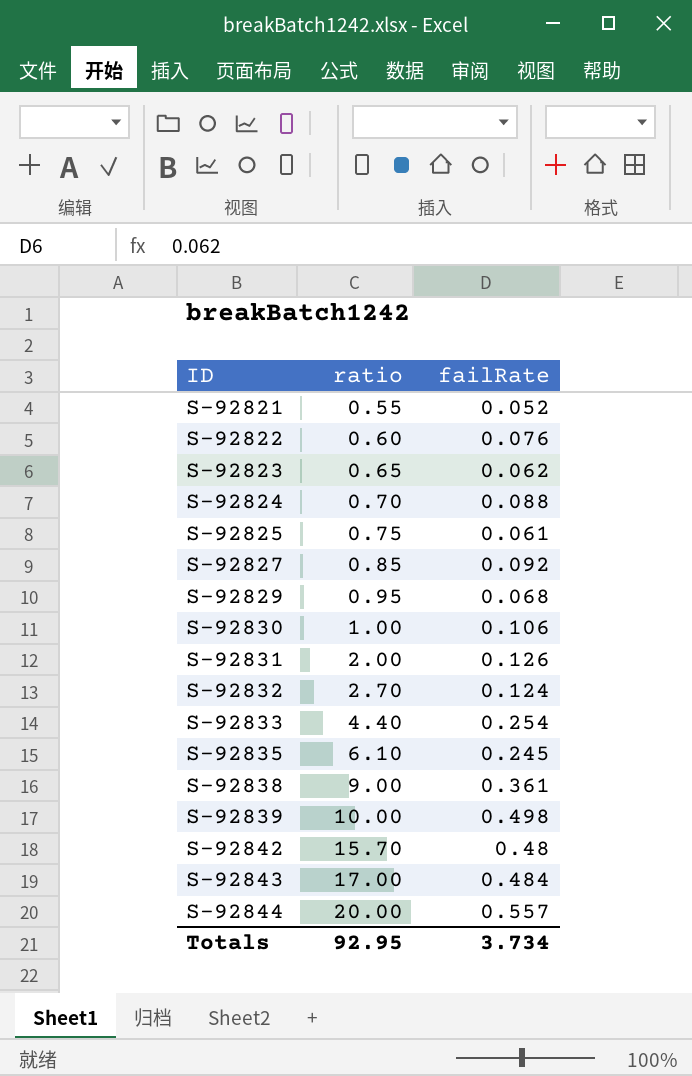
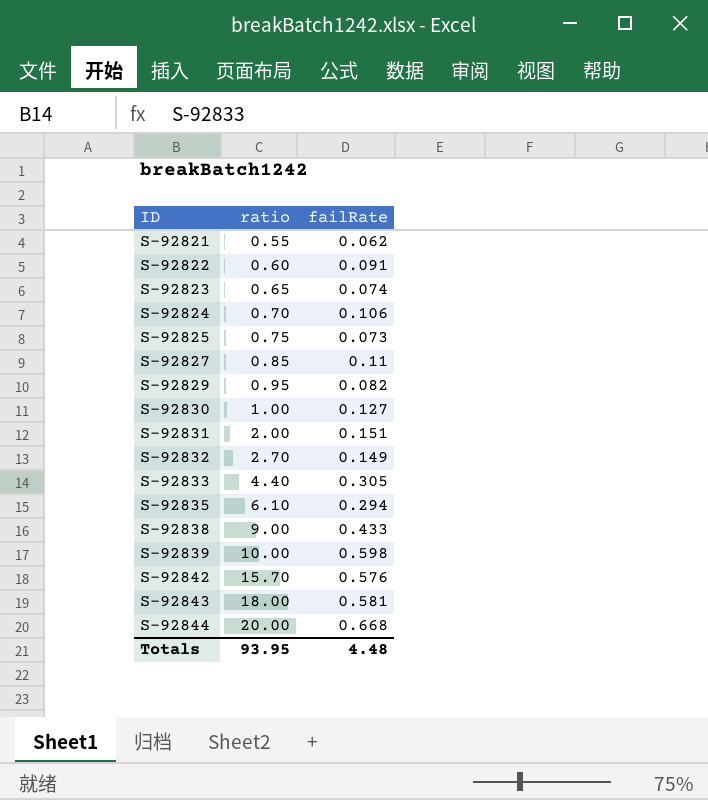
S-92821 | failRate: 0.052 -> 0.062
S-92822 | failRate: 0.076 -> 0.091
S-92823 | failRate: 0.062 -> 0.074
S-92824 | failRate: 0.088 -> 0.106
S-92825 | failRate: 0.061 -> 0.073
S-92827 | failRate: 0.092 -> 0.11
S-92829 | failRate: 0.068 -> 0.082
S-92830 | failRate: 0.106 -> 0.127
S-92831 | failRate: 0.126 -> 0.151
S-92832 | failRate: 0.124 -> 0.149
S-92833 | failRate: 0.254 -> 0.305
S-92835 | failRate: 0.245 -> 0.294
S-92838 | failRate: 0.361 -> 0.433
S-92839 | failRate: 0.498 -> 0.598
S-92842 | failRate: 0.48 -> 0.576
S-92843 | ratio: 17.00 -> 18.00
S-92843 | failRate: 0.484 -> 0.581
S-92844 | failRate: 0.557 -> 0.668
Totals | ratio: 92.95 -> 93.95
Totals | failRate: 3.734 -> 4.48

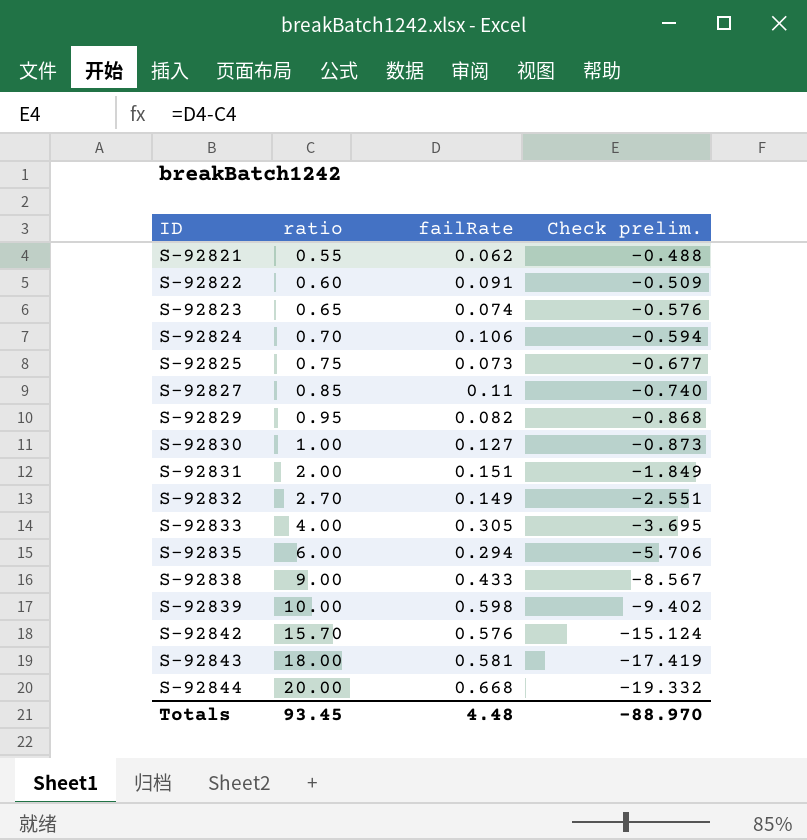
column Check prelim. | formula: none -> [failRate] - [ratio]
S-92833 | ratio: 4.40 -> 4.00
S-92835 | ratio: 6.10 -> 6.00
Totals | ratio: 93.95 -> 93.45

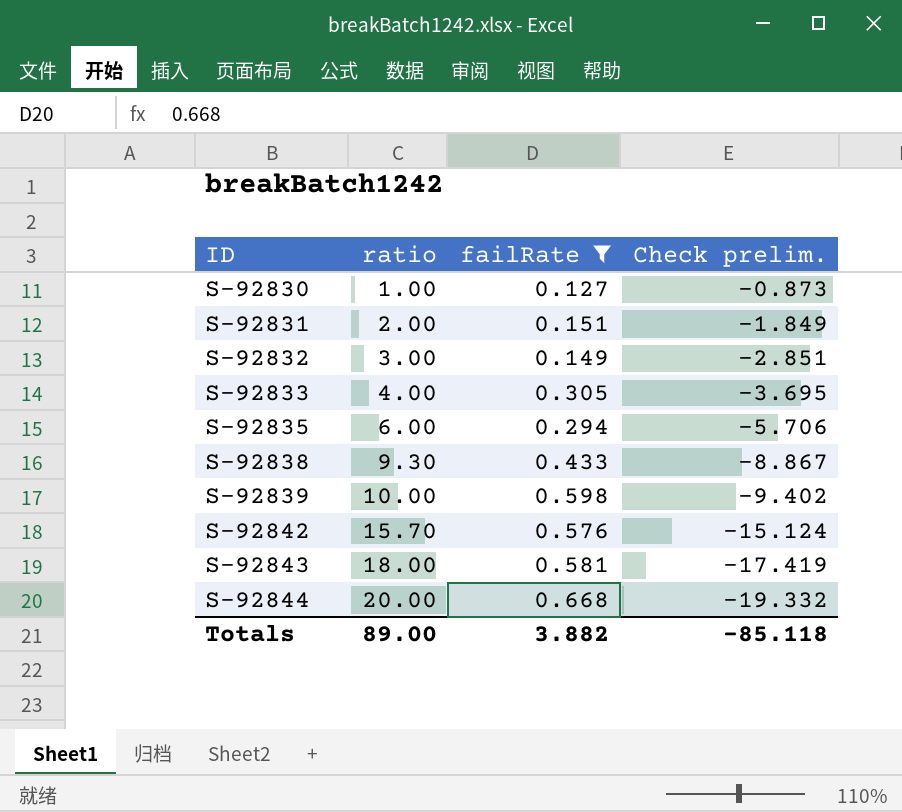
filter: none -> failRate >= 0.127
S-92832 | ratio: 2.70 -> 3.00
S-92832 | Check prelim.: -2.551 -> -2.851
S-92838 | ratio: 9.00 -> 9.30
S-92838 | Check prelim.: -8.567 -> -8.867
Totals | ratio: 93.45 -> 89.00
Totals | failRate: 4.48 -> 3.882
Totals | Check prelim.: -88.970 -> -85.118

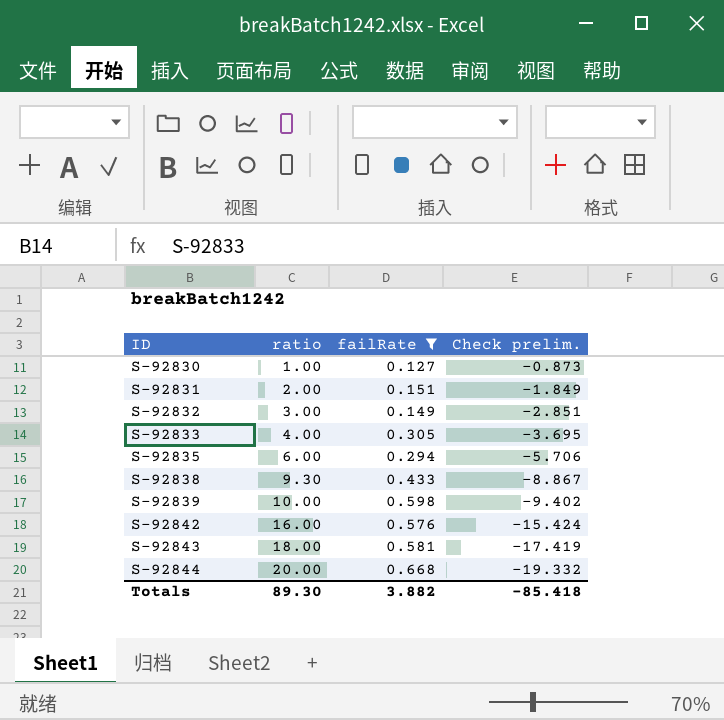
S-92842 | ratio: 15.70 -> 16.00
S-92842 | Check prelim.: -15.124 -> -15.424
Totals | ratio: 89.00 -> 89.30
Totals | Check prelim.: -85.118 -> -85.418

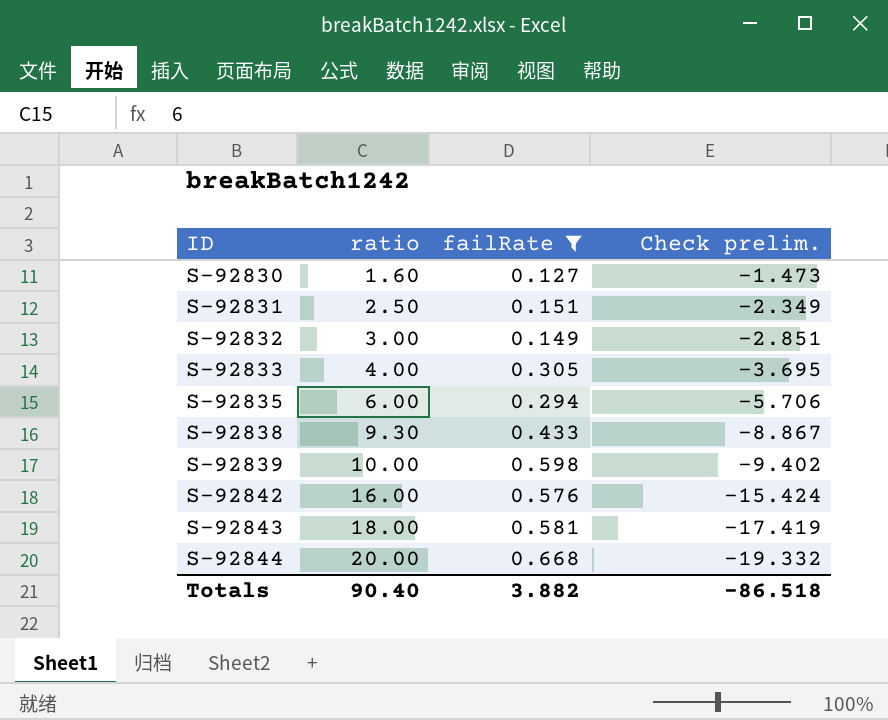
S-92830 | ratio: 1.00 -> 1.60
S-92830 | Check prelim.: -0.873 -> -1.473
S-92831 | ratio: 2.00 -> 2.50
S-92831 | Check prelim.: -1.849 -> -2.349
Totals | ratio: 89.30 -> 90.40
Totals | Check prelim.: -85.418 -> -86.518

